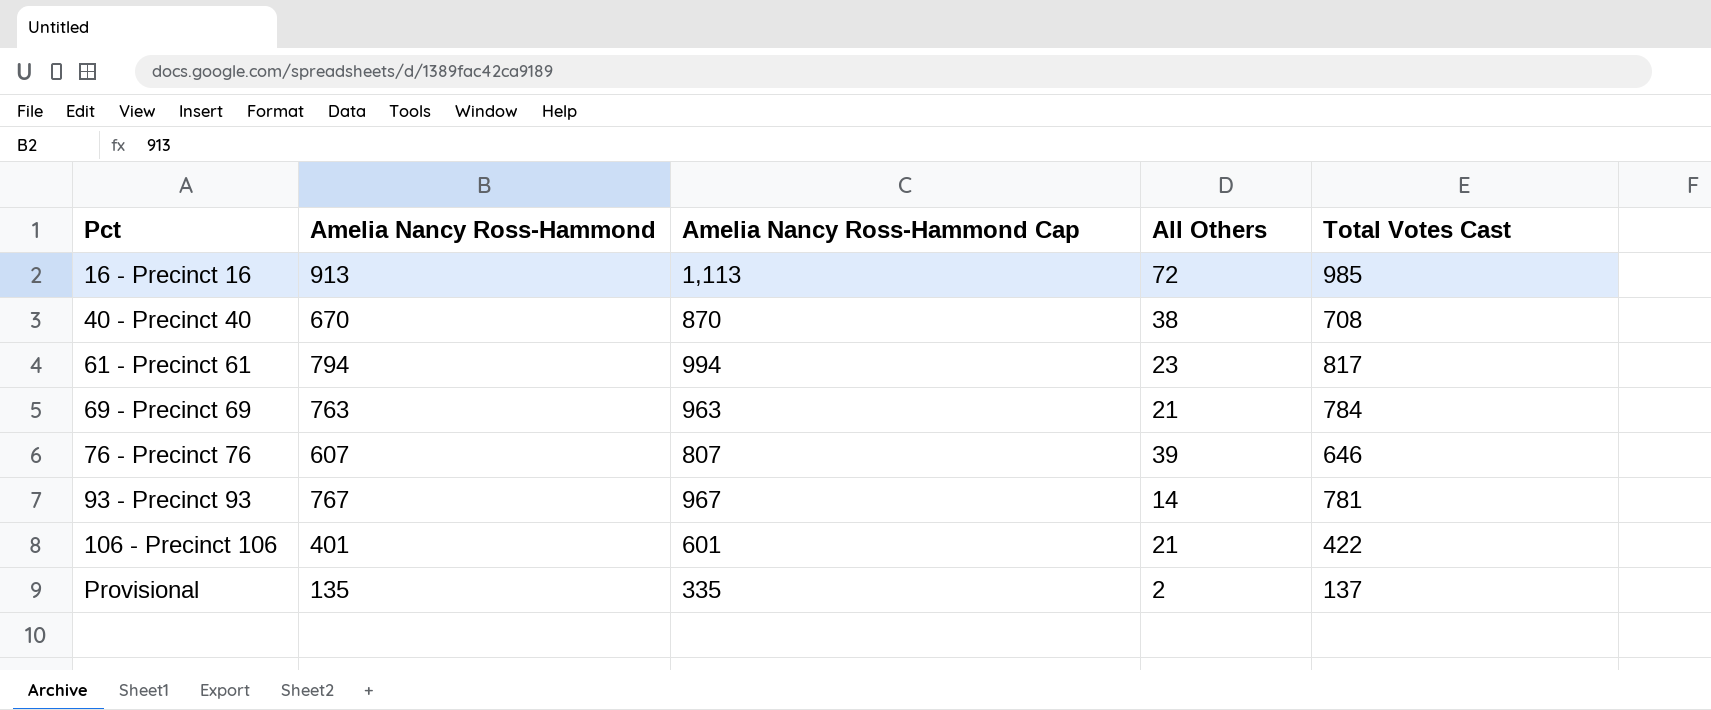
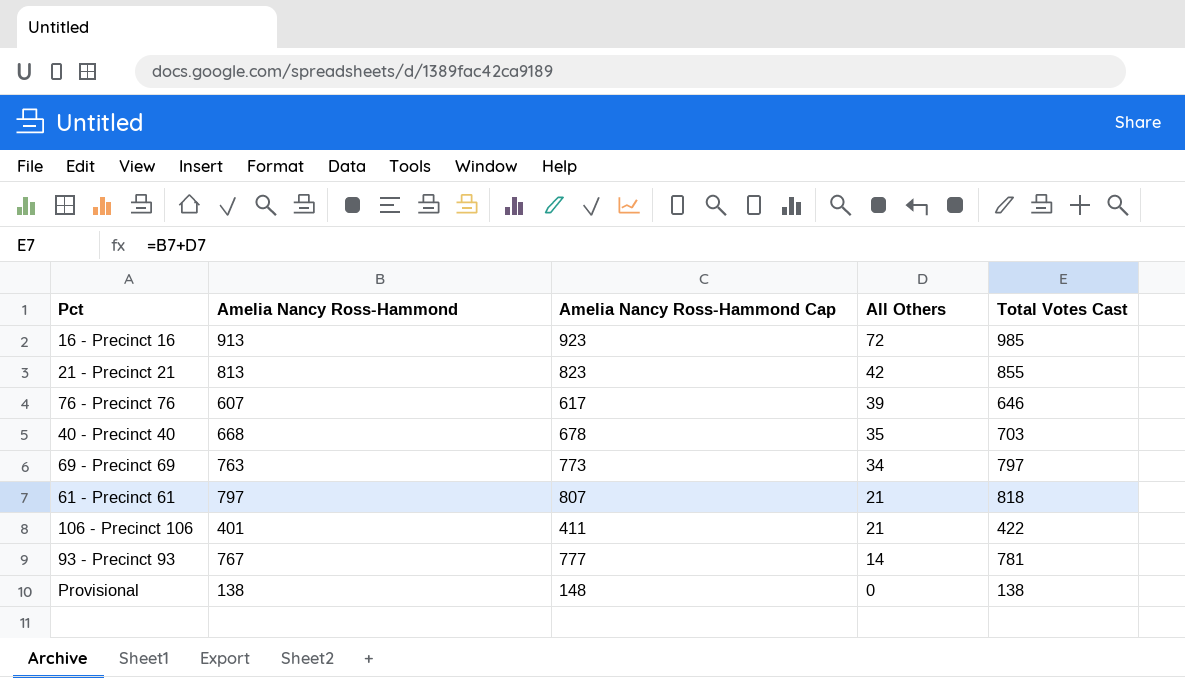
row order: Pct ascending -> All Others descending
column Amelia Nancy Ross-Hammond Cap | formula: [Amelia Nancy Ross-Hammond] + 200 -> [Amelia Nancy Ross-Hammond] + 10
row 21 - Precinct 21: none -> 813 | 823 | 42 | 855
40 - Precinct 40 | Amelia Nancy Ross-Hammond: 670 -> 668
40 - Precinct 40 | All Others: 38 -> 35
40 - Precinct 40 | Total Votes Cast: 708 -> 703
69 - Precinct 69 | All Others: 21 -> 34
69 - Precinct 69 | Total Votes Cast: 784 -> 797
61 - Precinct 61 | Amelia Nancy Ross-Hammond: 794 -> 797
61 - Precinct 61 | All Others: 23 -> 21
61 - Precinct 61 | Total Votes Cast: 817 -> 818
Provisional | Amelia Nancy Ross-Hammond: 135 -> 138
Provisional | All Others: 2 -> 0
Provisional | Total Votes Cast: 137 -> 138

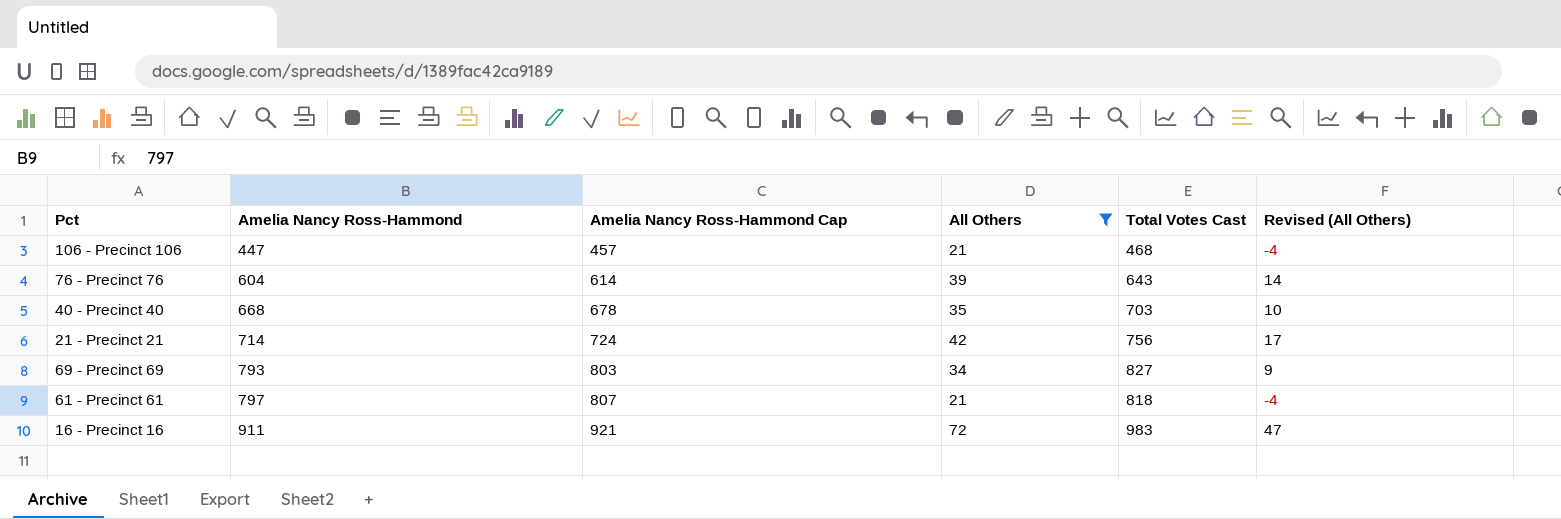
filter: none -> All Others >= 21
row order: All Others descending -> Amelia Nancy Ross-Hammond ascending
column Revised (All Others) | formula: none -> [All Others] - 25
106 - Precinct 106 | Amelia Nancy Ross-Hammond: 401 -> 447
106 - Precinct 106 | Amelia Nancy Ross-Hammond Cap: 411 -> 457
106 - Precinct 106 | Total Votes Cast: 422 -> 468
76 - Precinct 76 | Amelia Nancy Ross-Hammond: 607 -> 604
76 - Precinct 76 | Amelia Nancy Ross-Hammond Cap: 617 -> 614
76 - Precinct 76 | Total Votes Cast: 646 -> 643
21 - Precinct 21 | Amelia Nancy Ross-Hammond: 813 -> 714
21 - Precinct 21 | Amelia Nancy Ross-Hammond Cap: 823 -> 724
21 - Precinct 21 | Total Votes Cast: 855 -> 756
69 - Precinct 69 | Amelia Nancy Ross-Hammond: 763 -> 793
69 - Precinct 69 | Amelia Nancy Ross-Hammond Cap: 773 -> 803
69 - Precinct 69 | Total Votes Cast: 797 -> 827
16 - Precinct 16 | Amelia Nancy Ross-Hammond: 913 -> 911
16 - Precinct 16 | Amelia Nancy Ross-Hammond Cap: 923 -> 921
16 - Precinct 16 | Total Votes Cast: 985 -> 983

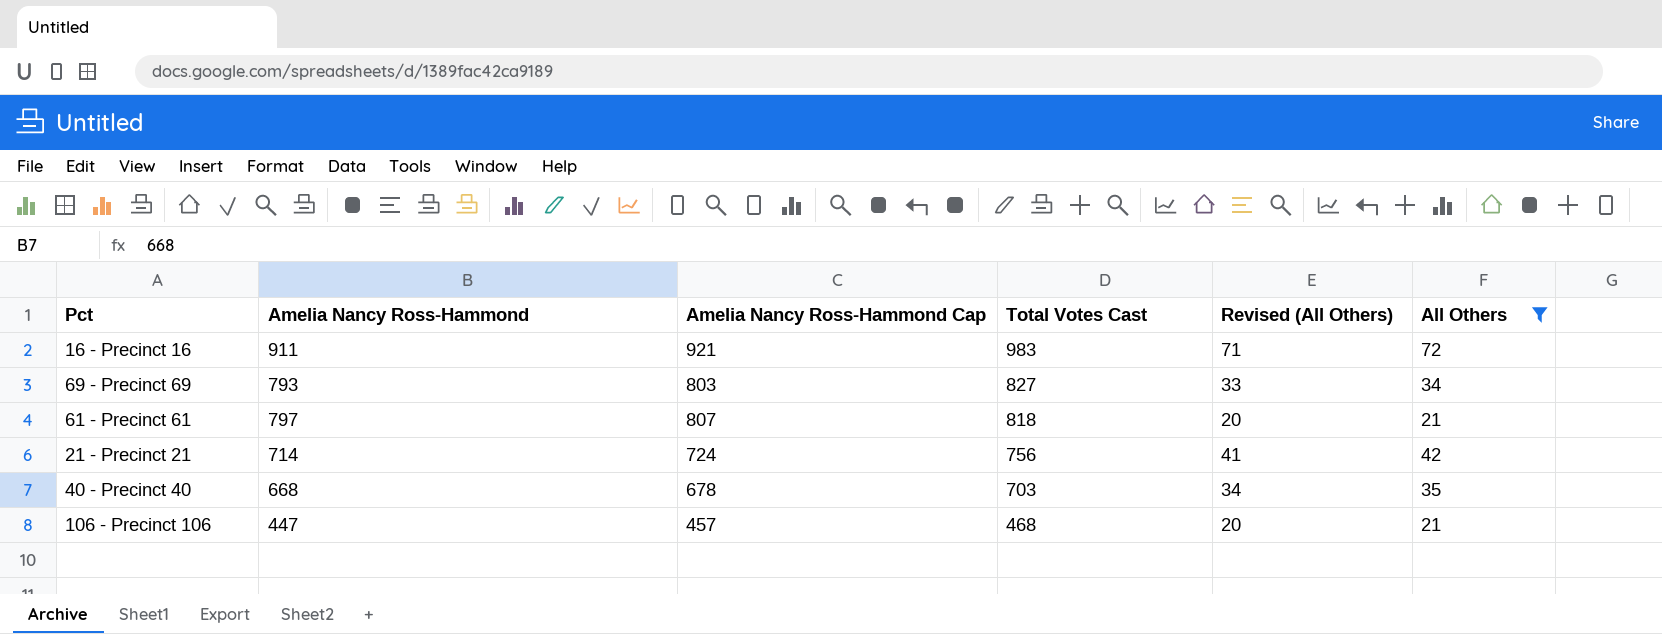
row order: Amelia Nancy Ross-Hammond ascending -> Total Votes Cast descending
column Revised (All Others) | formula: [All Others] - 25 -> [All Others] - 1
column All Others | position: 4 -> 6
row 76 - Precinct 76: 604 | 614 | 39 | 643 | 14 -> none

